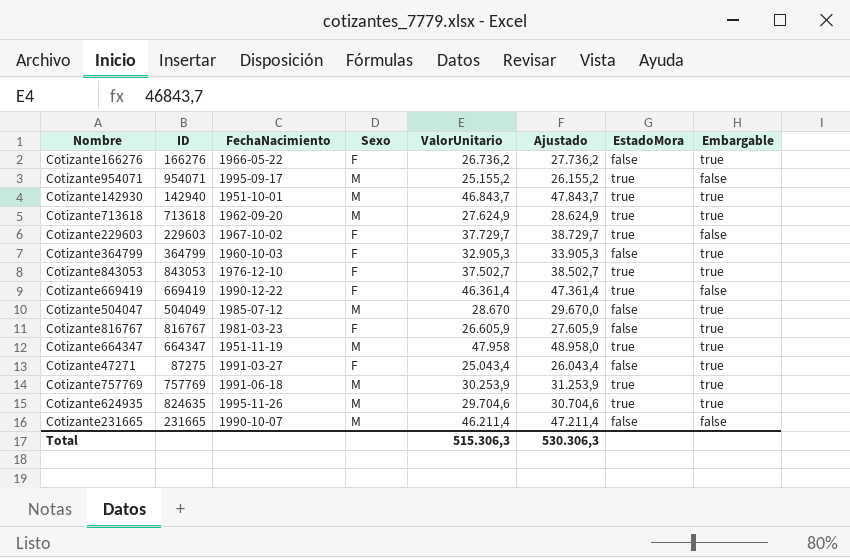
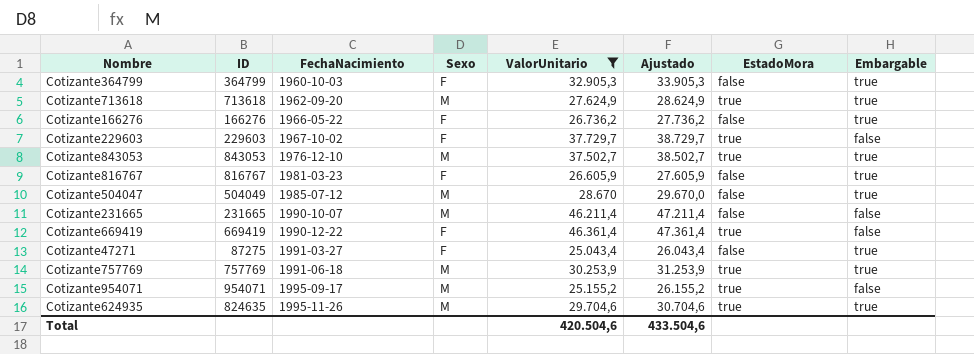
filter: none -> ValorUnitario <= 46.361,4
row order: none -> FechaNacimiento ascending
Cotizante843053 | Sexo: F -> M
Total | ValorUnitario: 515.306,3 -> 420.504,6
Total | Ajustado: 530.306,3 -> 433.504,6

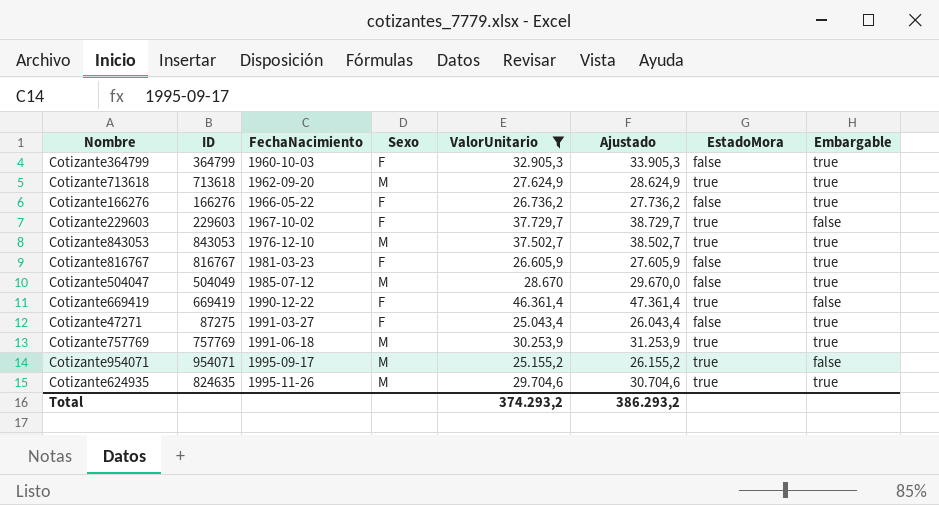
row Cotizante231665: 231665 | 1990-10-07 | M | 46.211,4 | 47.211,4 | false | false -> none
Total | ValorUnitario: 420.504,6 -> 374.293,2
Total | Ajustado: 433.504,6 -> 386.293,2

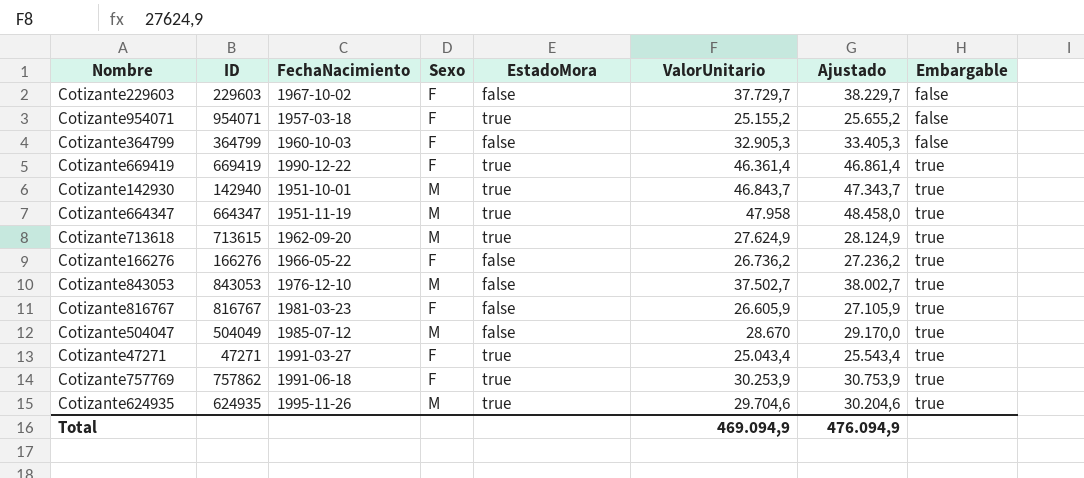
filter: ValorUnitario <= 46.361,4 -> none
row order: FechaNacimiento ascending -> Embargable ascending
column EstadoMora | position: 7 -> 5
column Ajustado | formula: [ValorUnitario] + 1000 -> [ValorUnitario] + 500
Cotizante229603 | EstadoMora: true -> false
Cotizante954071 | FechaNacimiento: 1995-09-17 -> 1957-03-18
Cotizante954071 | Sexo: M -> F
Cotizante364799 | Embargable: true -> false
Cotizante669419 | Embargable: false -> true
Cotizante713618 | ID: 713618 -> 713615
Cotizante843053 | EstadoMora: true -> false
Cotizante47271 | ID: 87275 -> 47271
Cotizante47271 | EstadoMora: false -> true
Cotizante757769 | ID: 757769 -> 757862
Cotizante757769 | Sexo: M -> F
Cotizante624935 | ID: 824635 -> 624935
Total | ValorUnitario: 374.293,2 -> 469.094,9
Total | Ajustado: 386.293,2 -> 476.094,9

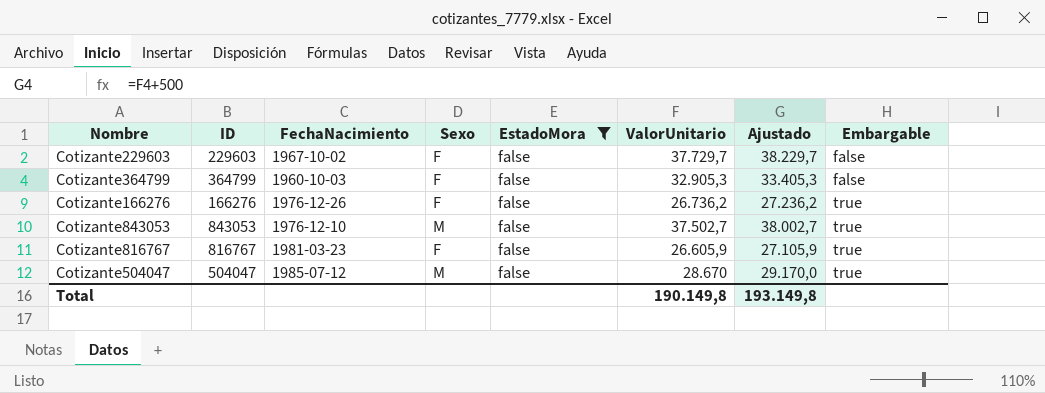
filter: none -> EstadoMora = false
Cotizante166276 | FechaNacimiento: 1966-05-22 -> 1976-12-26
Cotizante504047 | ID: 504049 -> 504047
Total | ValorUnitario: 469.094,9 -> 190.149,8
Total | Ajustado: 476.094,9 -> 193.149,8

